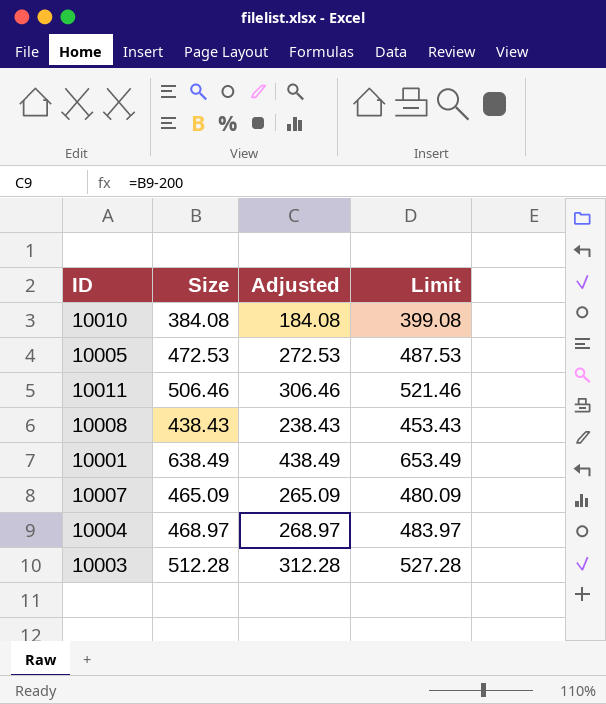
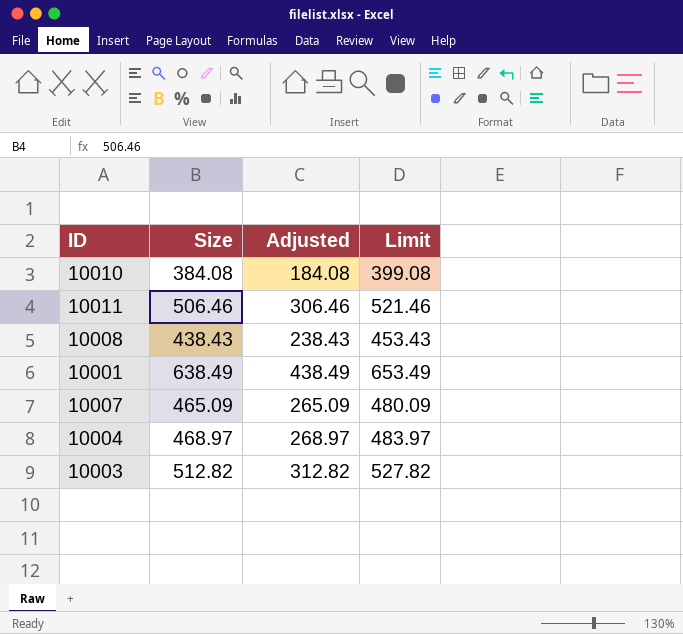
row 10005: 472.53 | 272.53 | 487.53 -> none
10003 | Size: 512.28 -> 512.82
10003 | Adjusted: 312.28 -> 312.82
10003 | Limit: 527.28 -> 527.82

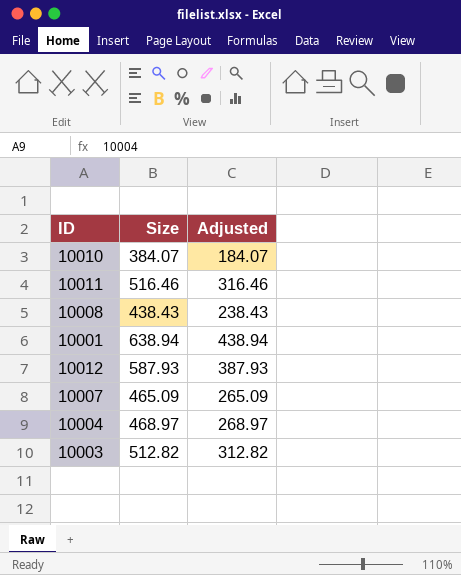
column Limit | formula: [Size] + 15 -> none
10010 | Size: 384.08 -> 384.07
10010 | Adjusted: 184.08 -> 184.07
10011 | Size: 506.46 -> 516.46
10011 | Adjusted: 306.46 -> 316.46
10001 | Size: 638.49 -> 638.94
10001 | Adjusted: 438.49 -> 438.94
row 10012: none -> 587.93 | 387.93

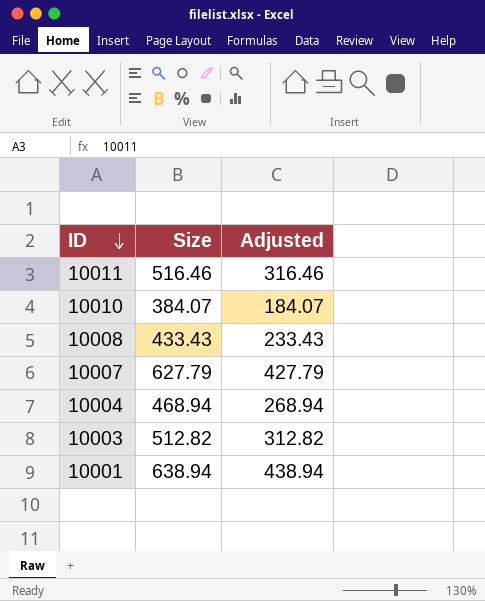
row order: none -> ID descending
row 10012: 587.93 | 387.93 -> none
10008 | Size: 438.43 -> 433.43
10008 | Adjusted: 238.43 -> 233.43
10007 | Size: 465.09 -> 627.79
10007 | Adjusted: 265.09 -> 427.79
10004 | Size: 468.97 -> 468.94
10004 | Adjusted: 268.97 -> 268.94

